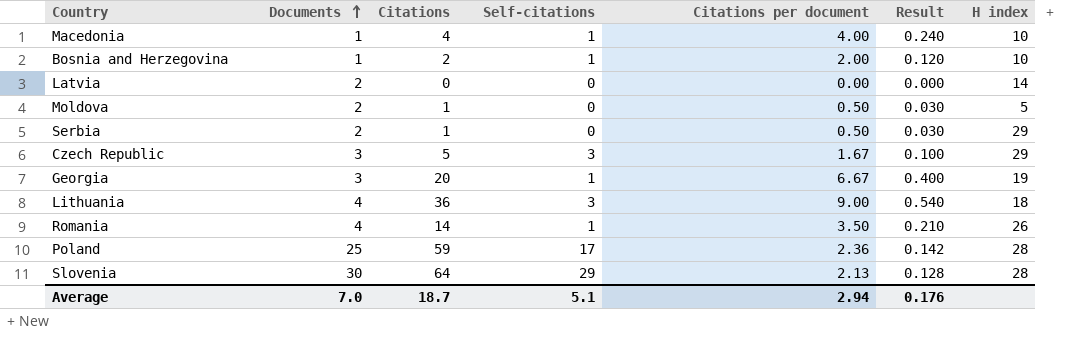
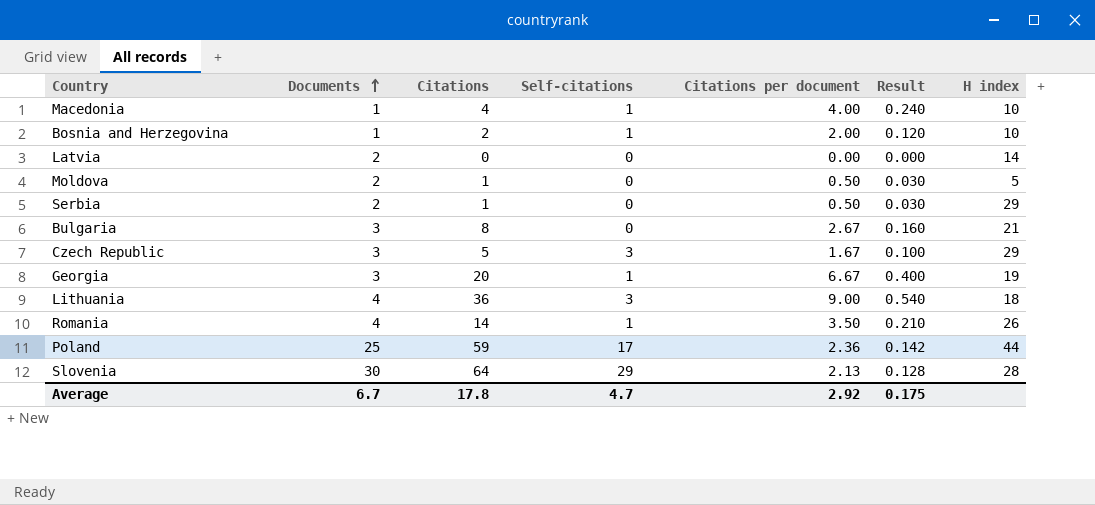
row Bulgaria: none -> 3 | 8 | 0 | 2.67 | 0.160 | 21
Poland | H index: 28 -> 44
Average | Documents: 7.0 -> 6.7
Average | Citations: 18.7 -> 17.8
Average | Self-citations: 5.1 -> 4.7
Average | Citations per document: 2.94 -> 2.92
Average | Result: 0.176 -> 0.175

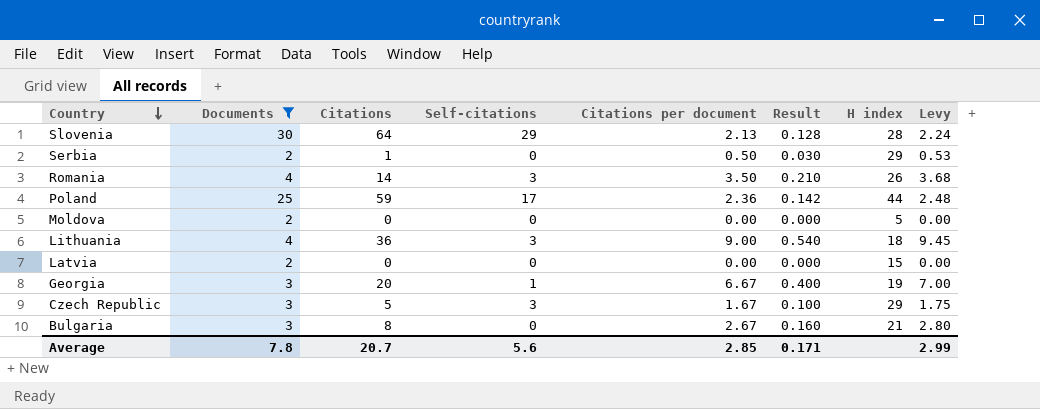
filter: none -> Documents != 1
row order: Documents ascending -> Country descending
column Levy | formula: none -> [Citations per document] * 1.05
Romania | Self-citations: 1 -> 3
Moldova | Citations: 1 -> 0
Moldova | Citations per document: 0.50 -> 0.00
Moldova | Result: 0.030 -> 0.000
Latvia | H index: 14 -> 15
Average | Documents: 6.7 -> 7.8
Average | Citations: 17.8 -> 20.7
Average | Self-citations: 4.7 -> 5.6
Average | Citations per document: 2.92 -> 2.85
Average | Result: 0.175 -> 0.171

